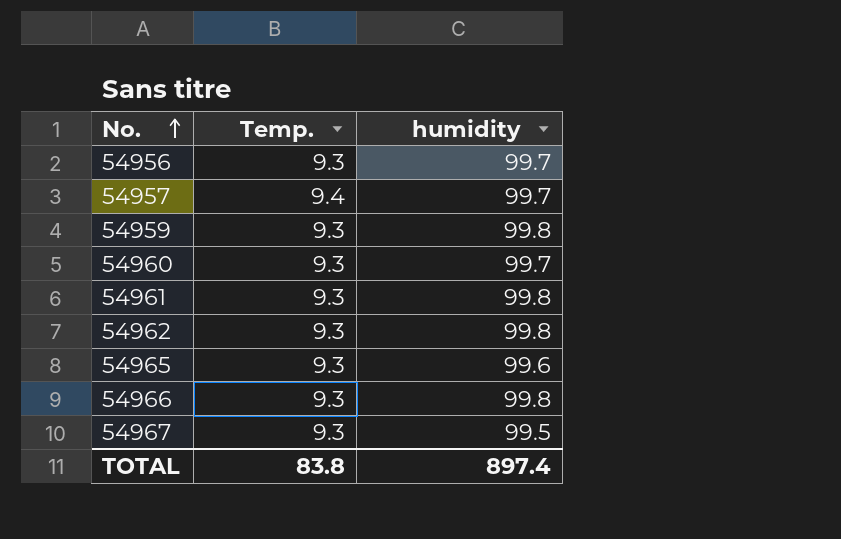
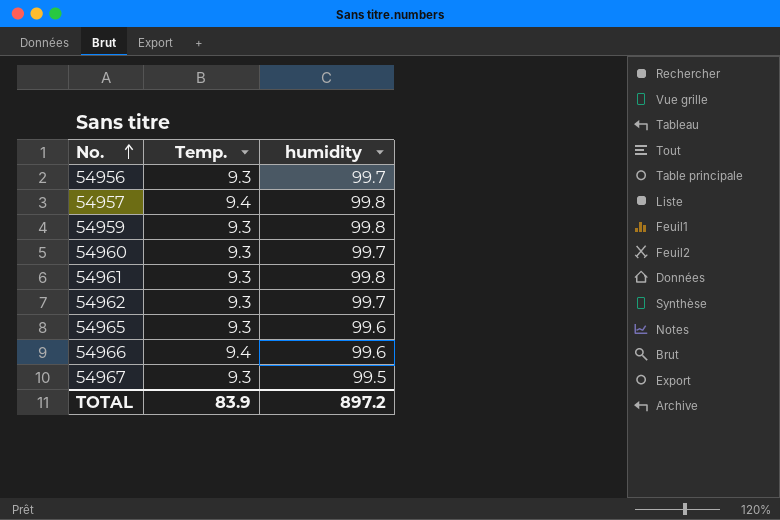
54957 | humidity: 99.7 -> 99.8
54962 | humidity: 99.8 -> 99.7
54966 | Temp.: 9.3 -> 9.4
54966 | humidity: 99.8 -> 99.6
TOTAL | Temp.: 83.8 -> 83.9
TOTAL | humidity: 897.4 -> 897.2

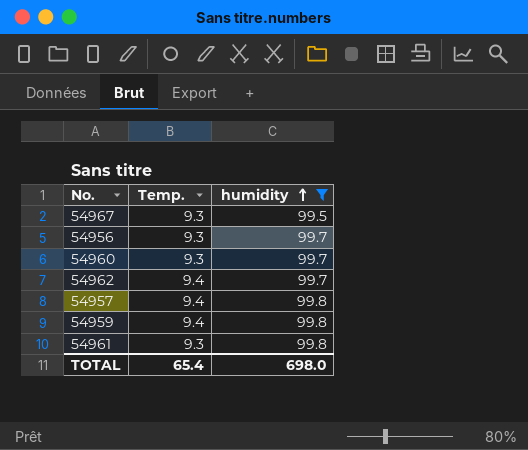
filter: none -> humidity != 99.6
row order: No. ascending -> humidity ascending
54962 | Temp.: 9.3 -> 9.4
54959 | Temp.: 9.3 -> 9.4
TOTAL | Temp.: 83.9 -> 65.4
TOTAL | humidity: 897.2 -> 698.0

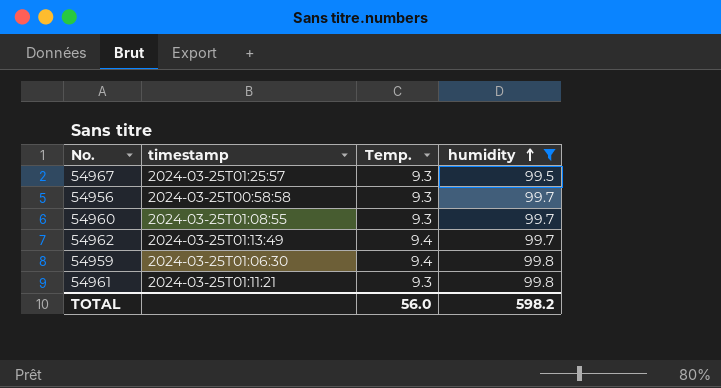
column timestamp | position: none -> 2
row 54957: 9.4 | 99.8 -> none
TOTAL | Temp.: 65.4 -> 56.0
TOTAL | humidity: 698.0 -> 598.2

